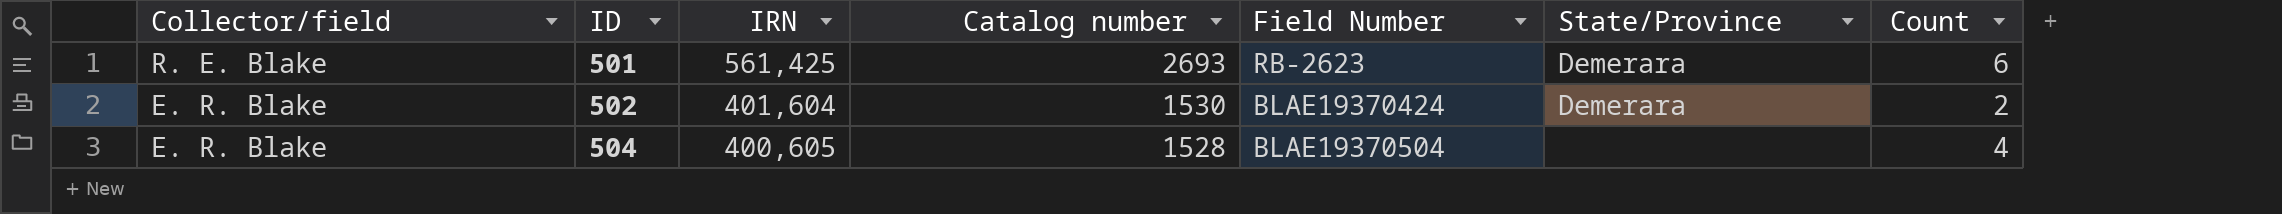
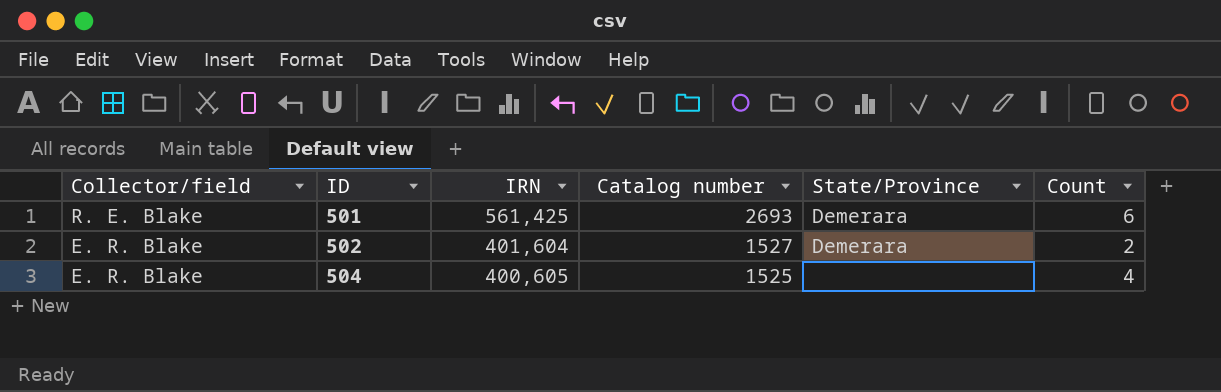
column Field Number | position: 5 -> none
502 | Catalog number: 1530 -> 1527
504 | Catalog number: 1528 -> 1525

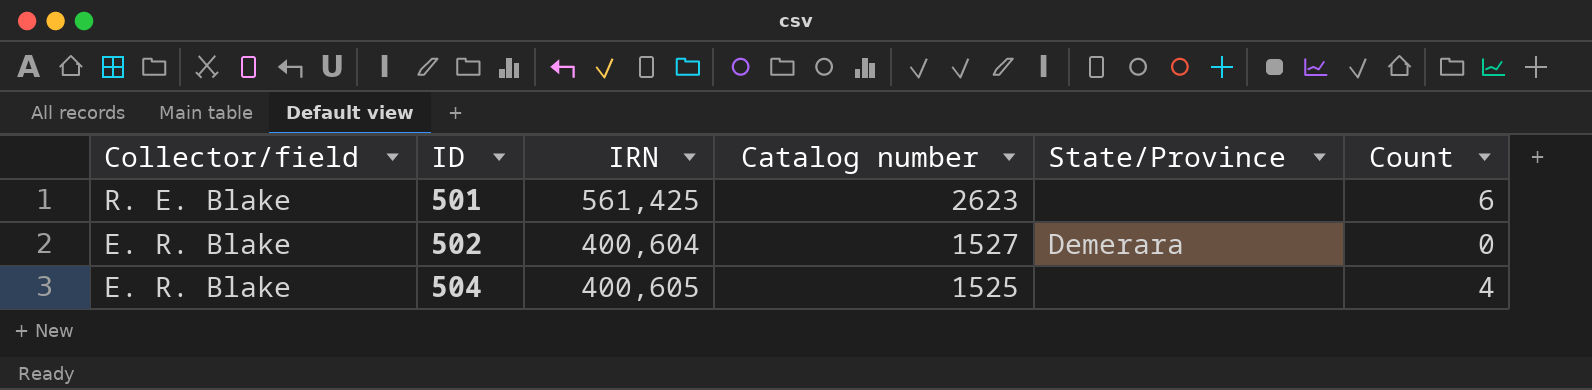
501 | Catalog number: 2693 -> 2623
501 | State/Province: Demerara -> none
502 | IRN: 401,604 -> 400,604
502 | Count: 2 -> 0

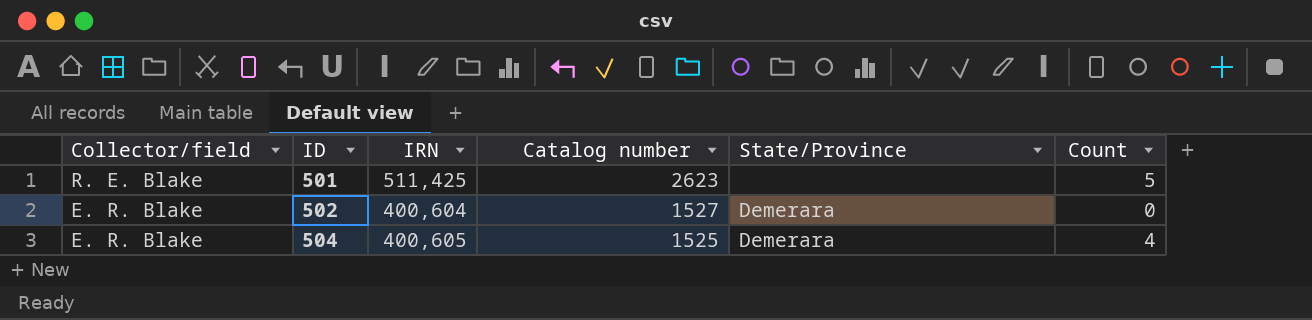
501 | IRN: 561,425 -> 511,425
501 | Count: 6 -> 5
504 | State/Province: none -> Demerara

